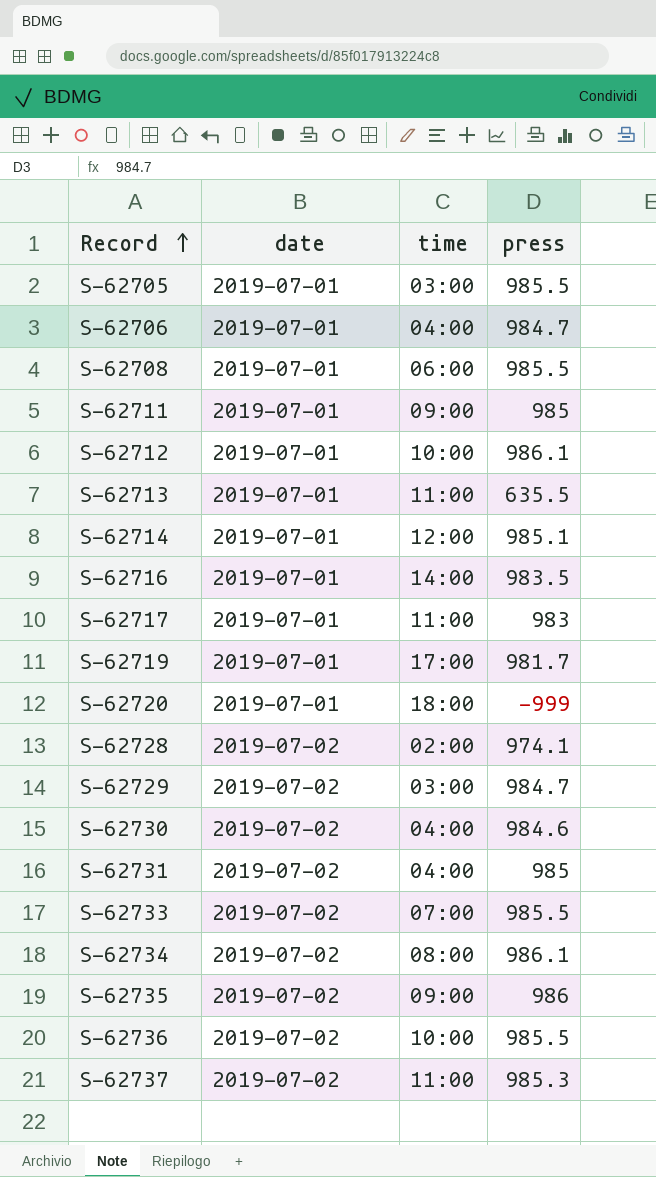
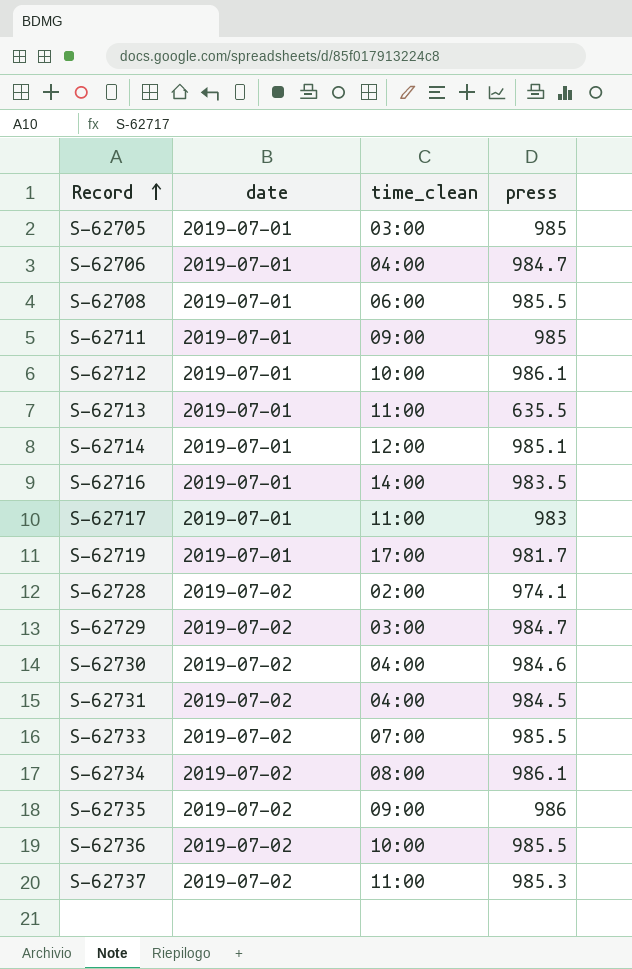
column name: time -> time_clean
row S-62720: 2019-07-01 | 18:00 | -999 -> none
S-62705 | press: 985.5 -> 985
S-62731 | press: 985 -> 984.5

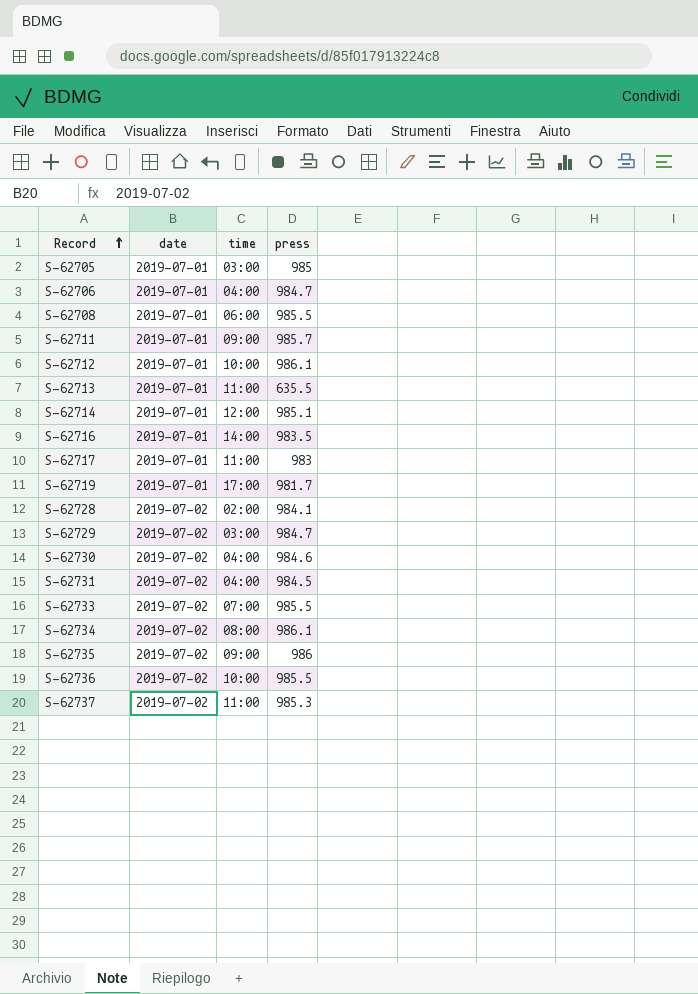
column name: time_clean -> time
S-62711 | press: 985 -> 985.7
S-62728 | press: 974.1 -> 984.1

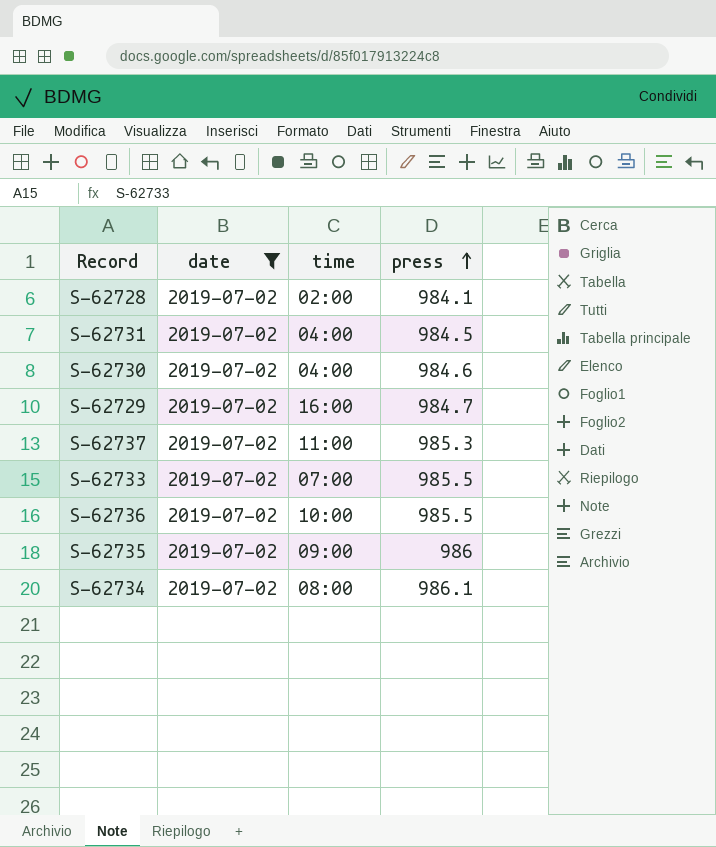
filter: none -> date = 2019-07-02
row order: Record ascending -> press ascending
S-62729 | time: 03:00 -> 16:00

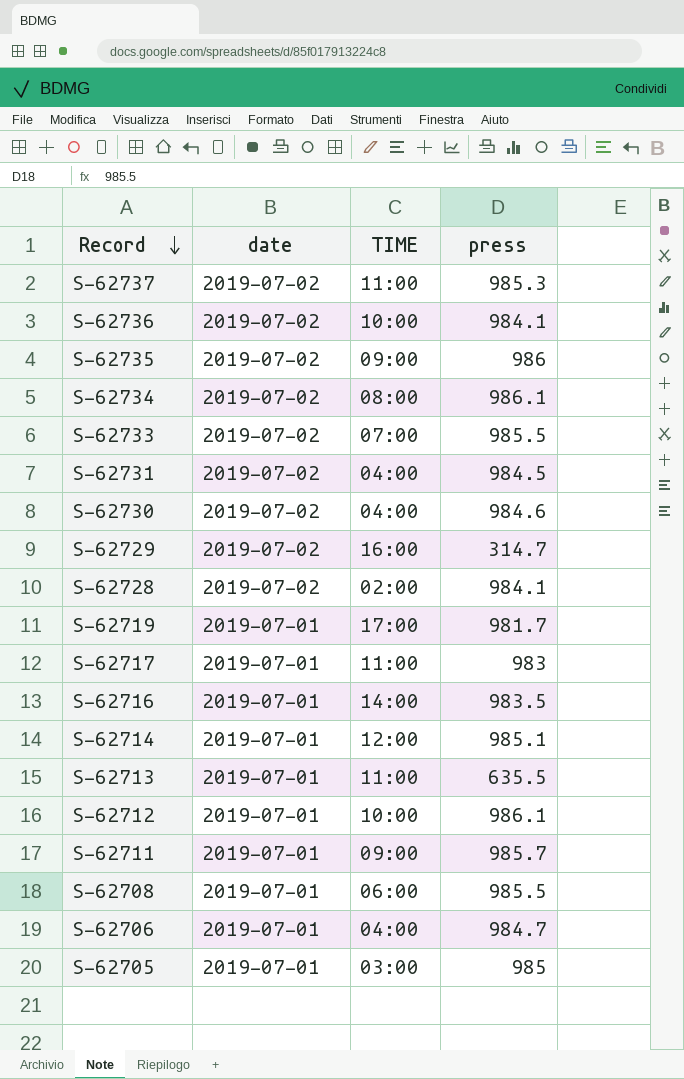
filter: date = 2019-07-02 -> none
row order: press ascending -> Record descending
column name: time -> TIME
S-62736 | press: 985.5 -> 984.1
S-62729 | press: 984.7 -> 314.7

